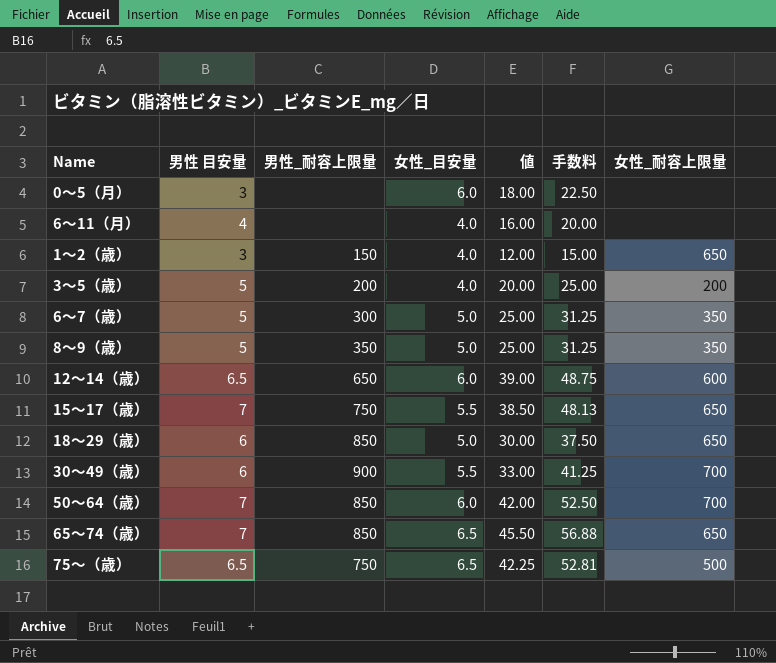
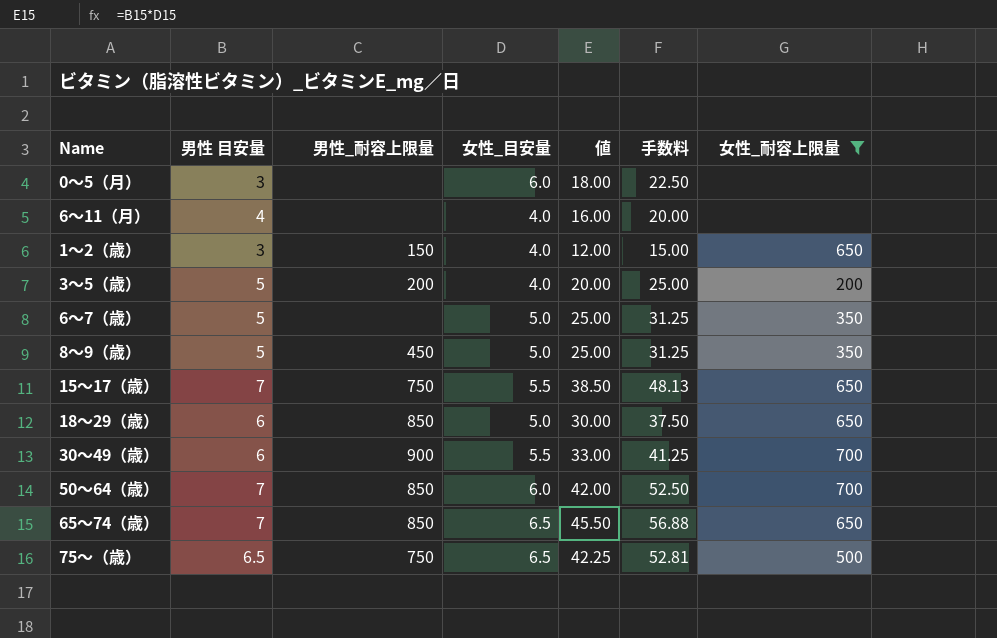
filter: none -> 女性_耐容上限量 != 600
6〜7（歳） | 男性_耐容上限量: 300 -> none
8〜9（歳） | 男性_耐容上限量: 350 -> 450

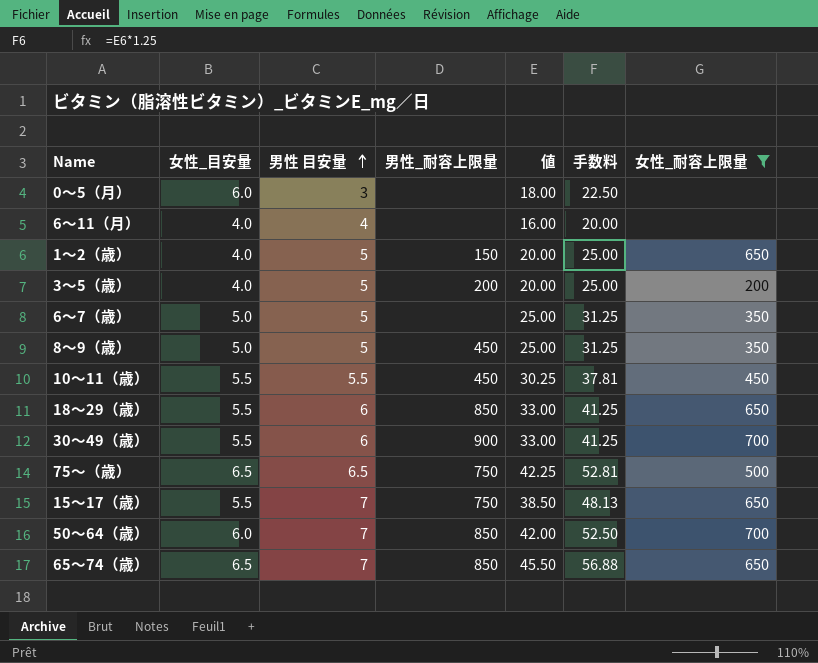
row order: none -> 男性 目安量 ascending
column 女性_目安量 | position: 4 -> 2
1〜2（歳） | 男性 目安量: 3 -> 5
1〜2（歳） | 値: 12.00 -> 20.00
1〜2（歳） | 手数料: 15.00 -> 25.00
row 10〜11（歳）: none -> 5.5 | 5.5 | 450 | 30.25 | 37.81 | 450
18〜29（歳） | 女性_目安量: 5.0 -> 5.5
18〜29（歳） | 値: 30.00 -> 33.00
18〜29（歳） | 手数料: 37.50 -> 41.25

